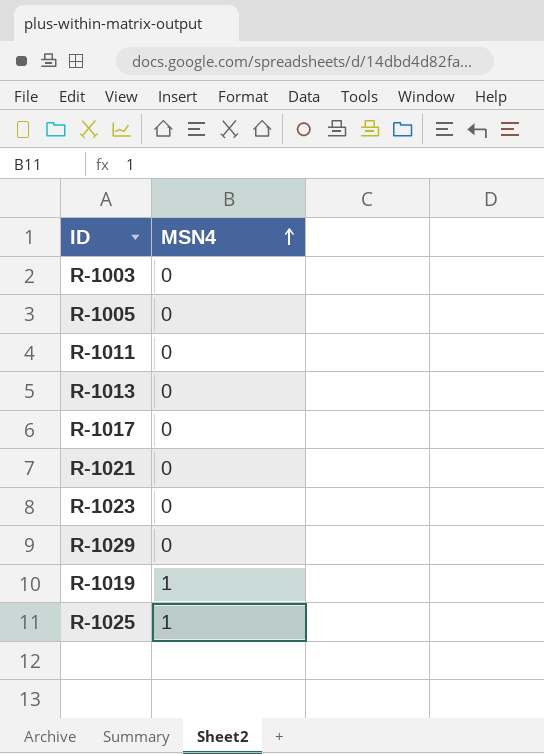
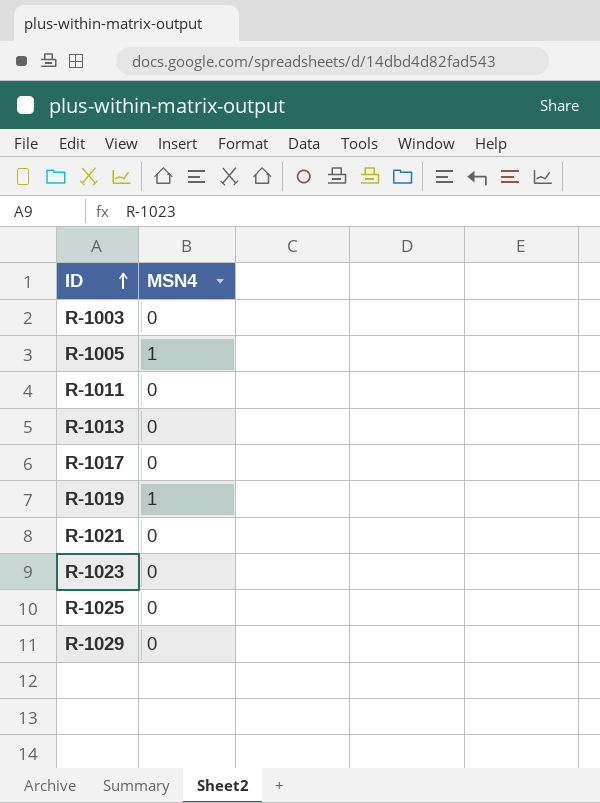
row order: MSN4 ascending -> ID ascending
R-1005 | MSN4: 0 -> 1
R-1025 | MSN4: 1 -> 0

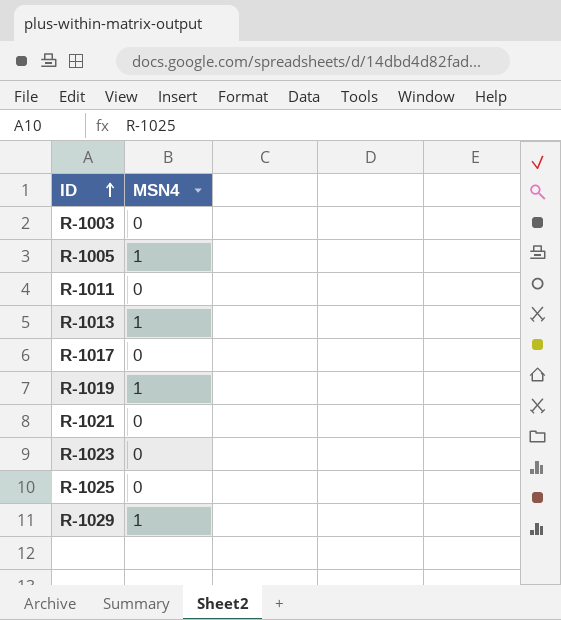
R-1013 | MSN4: 0 -> 1
R-1029 | MSN4: 0 -> 1

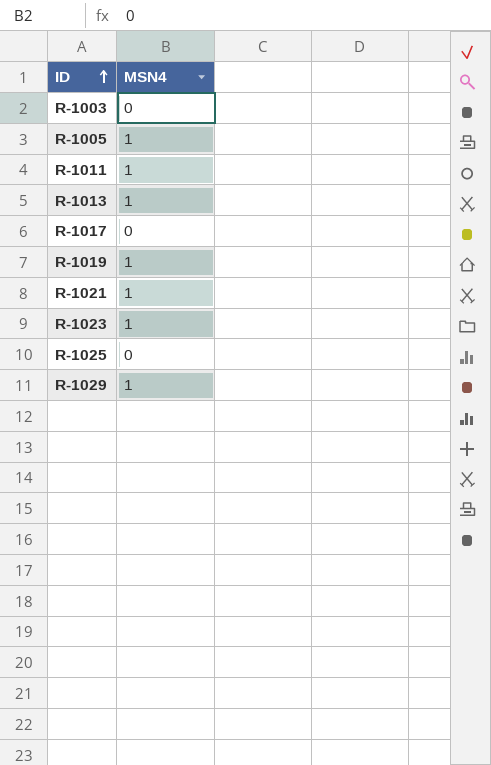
R-1011 | MSN4: 0 -> 1
R-1021 | MSN4: 0 -> 1
R-1023 | MSN4: 0 -> 1

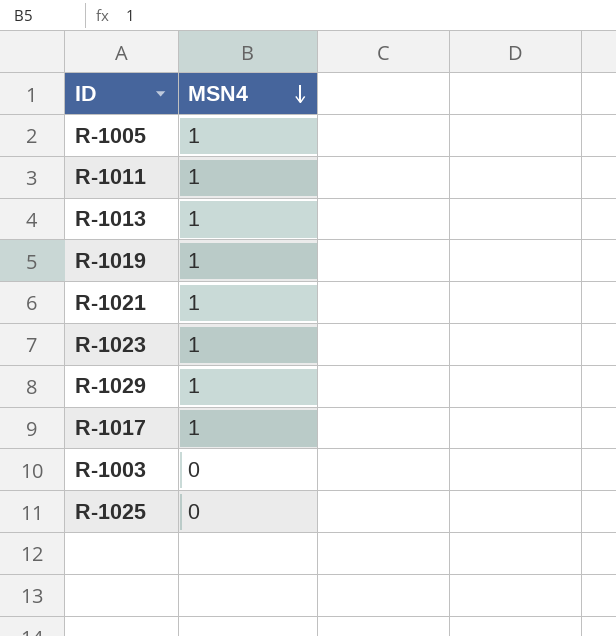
row order: ID ascending -> MSN4 descending
R-1017 | MSN4: 0 -> 1

